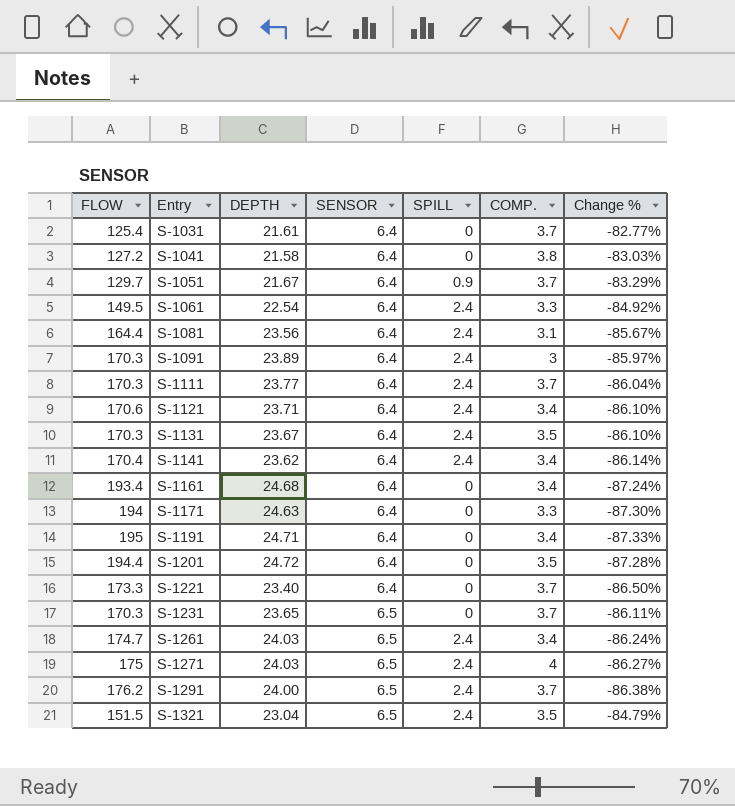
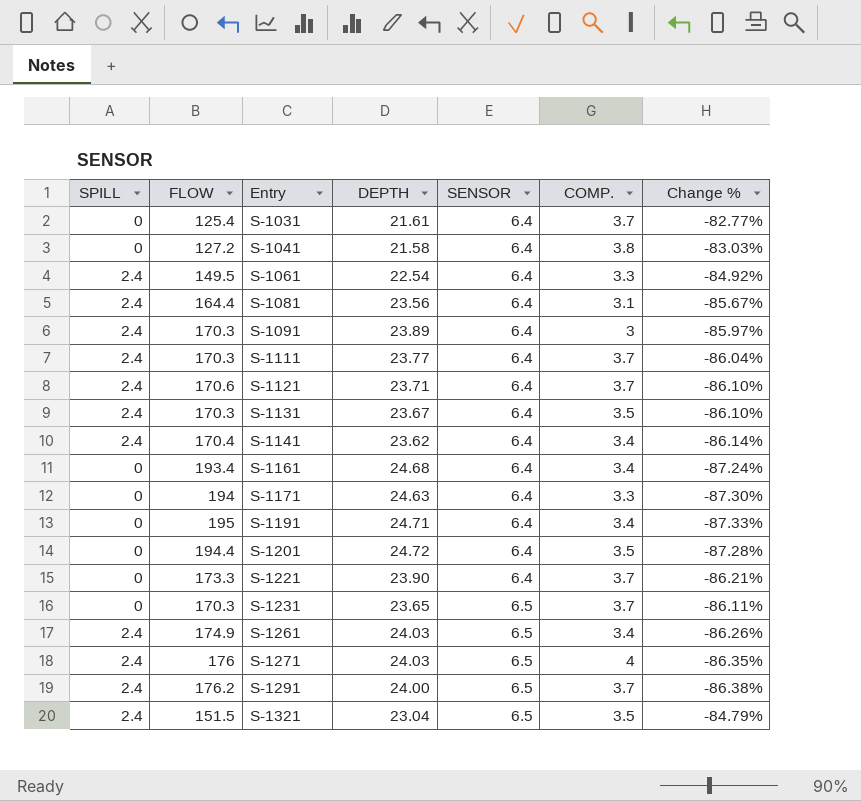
column SPILL | position: 5 -> 1
row S-1051: 129.7 | 21.67 | 6.4 | 0.9 | 3.7 | -83.29% -> none
S-1121 | COMP.: 3.4 -> 3.7
S-1221 | DEPTH: 23.40 -> 23.90
S-1221 | Change %: -86.50% -> -86.21%
S-1261 | FLOW: 174.7 -> 174.9
S-1261 | Change %: -86.24% -> -86.26%
S-1271 | FLOW: 175 -> 176
S-1271 | Change %: -86.27% -> -86.35%

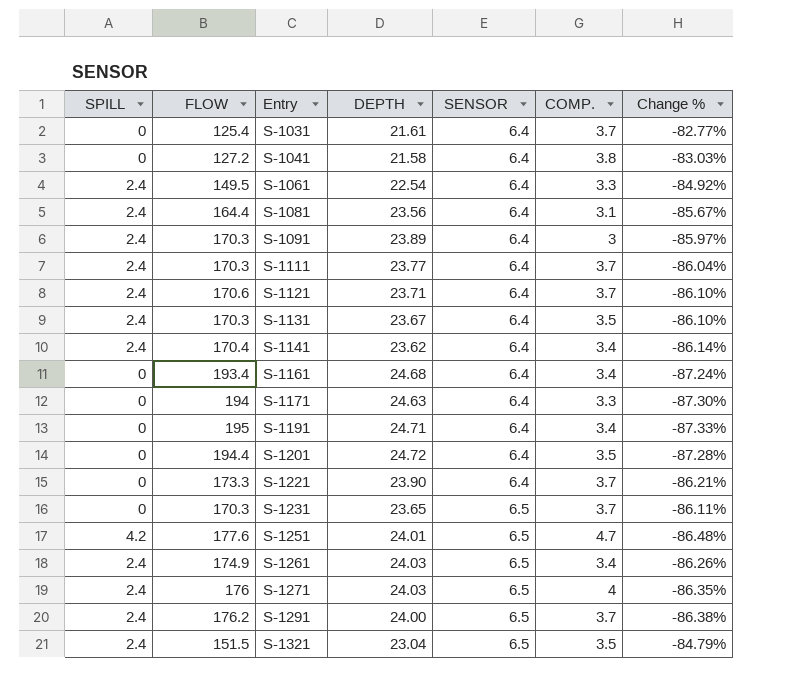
row S-1251: none -> 4.2 | 177.6 | 24.01 | 6.5 | 4.7 | -86.48%

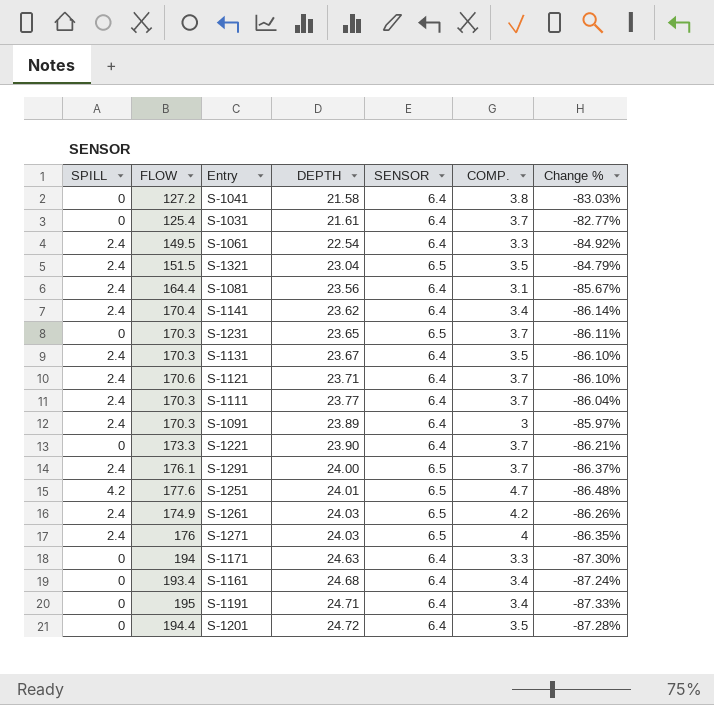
row order: Entry ascending -> DEPTH ascending
S-1291 | FLOW: 176.2 -> 176.1
S-1291 | Change %: -86.38% -> -86.37%
S-1261 | COMP.: 3.4 -> 4.2

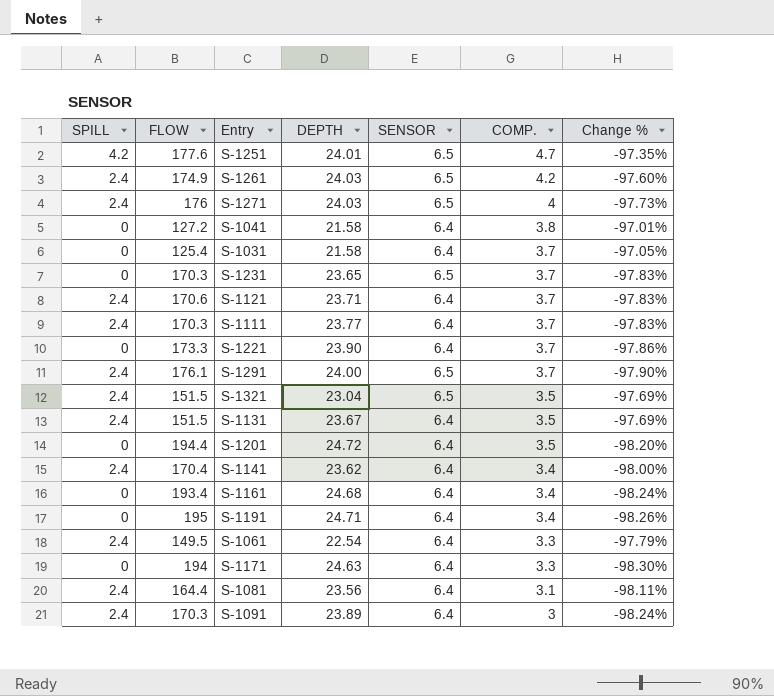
row order: DEPTH ascending -> COMP. descending
column Change % | formula: ([DEPTH] - [FLOW]) / [FLOW] -> ([COMP.] - [FLOW]) / [FLOW]
S-1031 | DEPTH: 21.61 -> 21.58
S-1131 | FLOW: 170.3 -> 151.5

